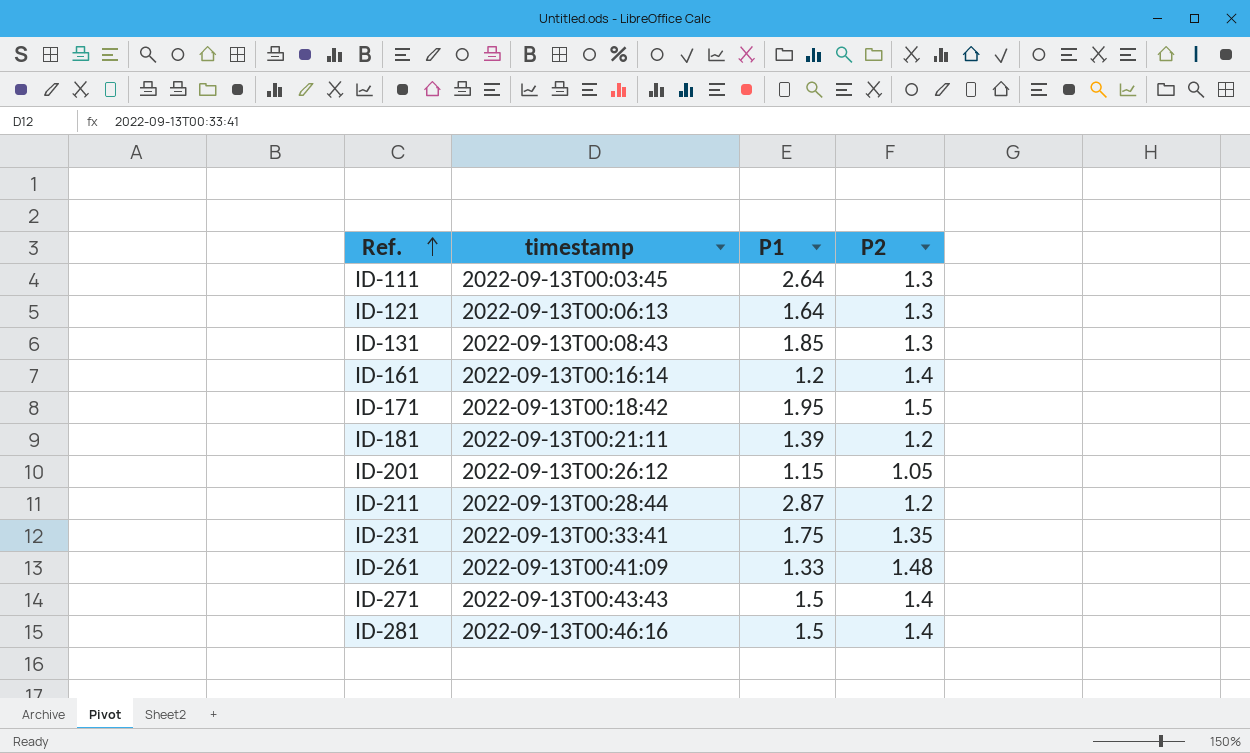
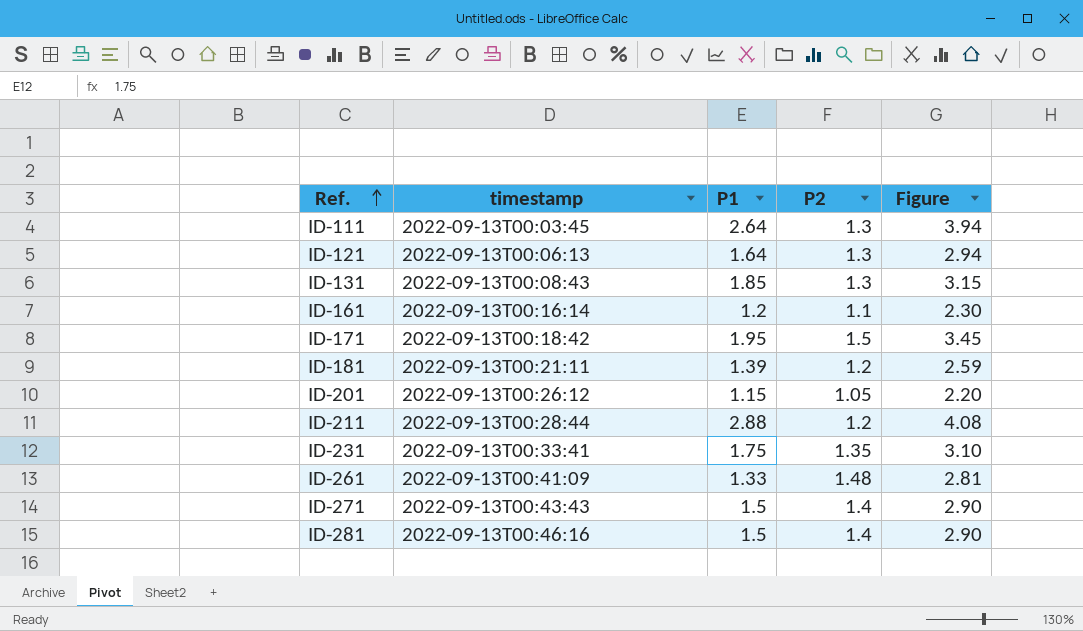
column Figure | formula: none -> [P1] + [P2]
ID-161 | P2: 1.4 -> 1.1
ID-211 | P1: 2.87 -> 2.88

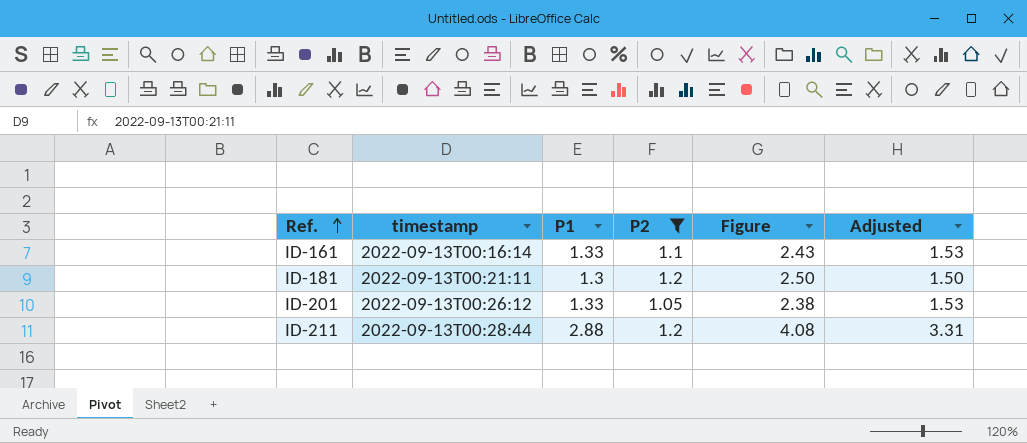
filter: none -> P2 <= 1.2
column Adjusted | formula: none -> [P1] * 1.15
ID-161 | P1: 1.2 -> 1.33
ID-161 | Figure: 2.30 -> 2.43
ID-181 | P1: 1.39 -> 1.3
ID-181 | Figure: 2.59 -> 2.50
ID-201 | P1: 1.15 -> 1.33
ID-201 | Figure: 2.20 -> 2.38

